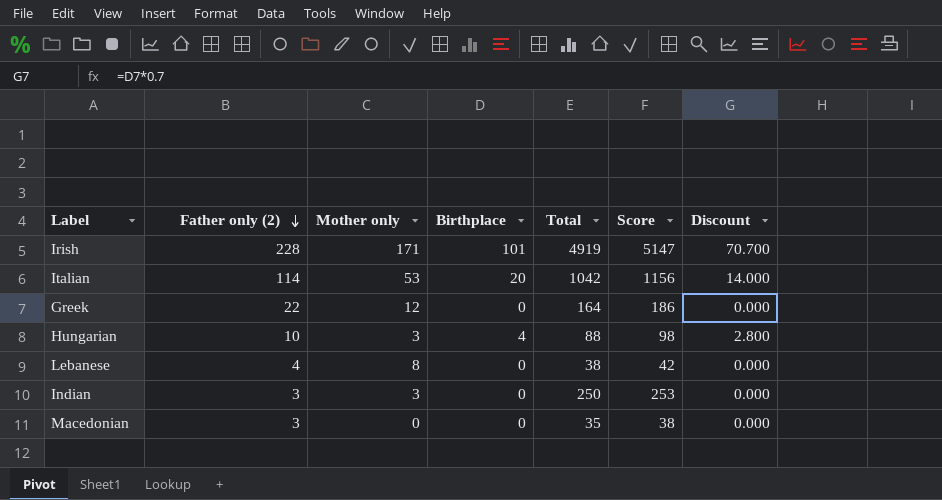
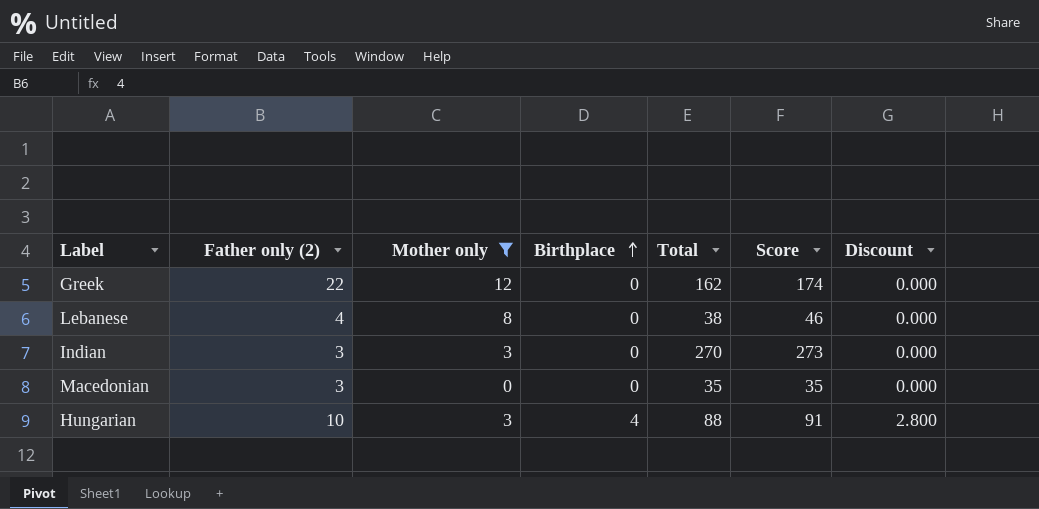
filter: none -> Mother only <= 12
row order: Father only (2) descending -> Birthplace ascending
column Score | formula: [Father only (2)] + [Total] -> [Mother only] + [Total]
Greek | Total: 164 -> 162
Indian | Total: 250 -> 270

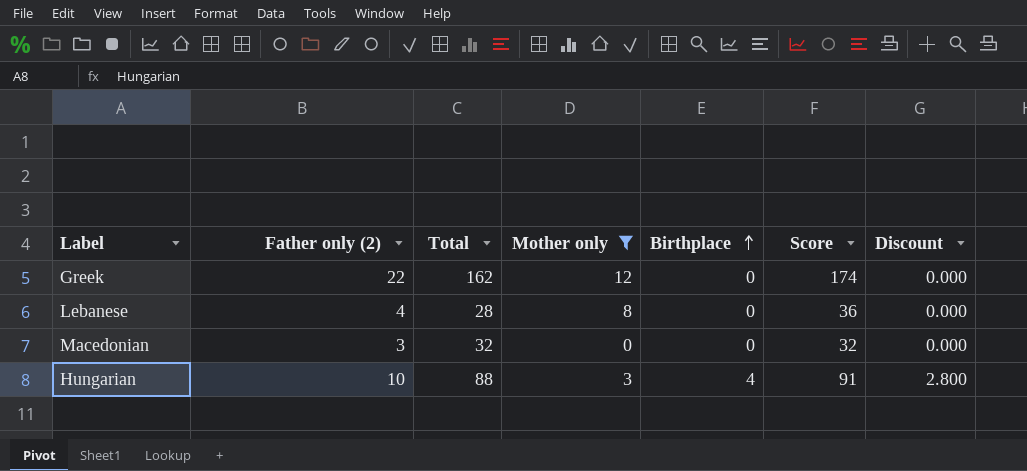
column Total | position: 5 -> 3
row Indian: 3 | 3 | 0 | 270 | 273 | 0.000 -> none
Lebanese | Total: 38 -> 28
Lebanese | Score: 46 -> 36
Macedonian | Total: 35 -> 32
Macedonian | Score: 35 -> 32

